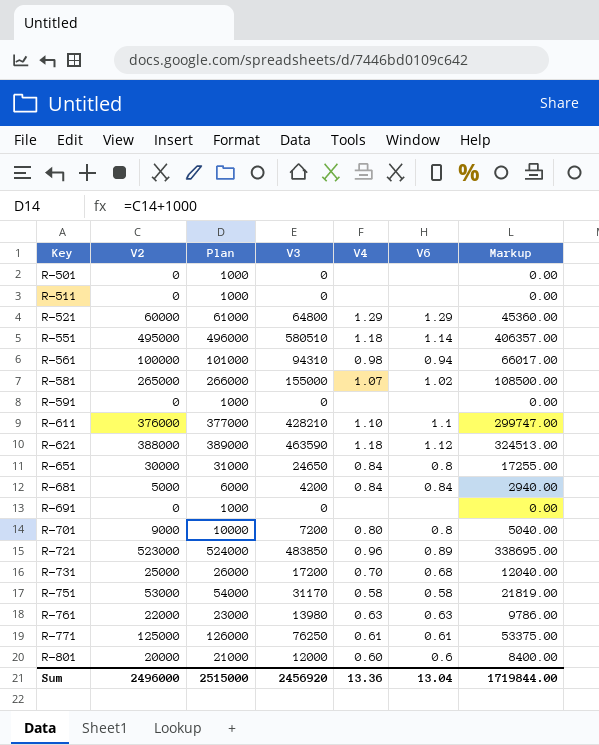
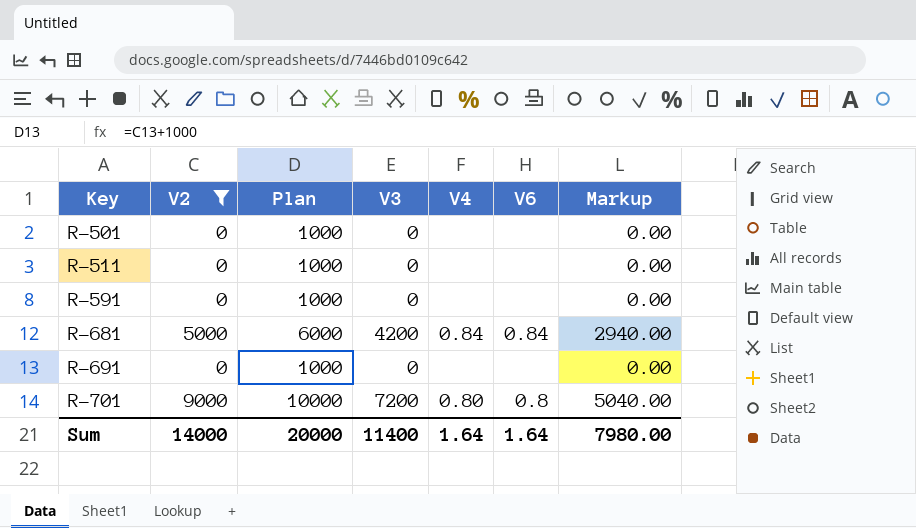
filter: none -> V2 <= 9000
Sum | V2: 2496000 -> 14000
Sum | Plan: 2515000 -> 20000
Sum | V3: 2456920 -> 11400
Sum | V4: 13.36 -> 1.64
Sum | V6: 13.04 -> 1.64
Sum | Markup: 1719844.00 -> 7980.00

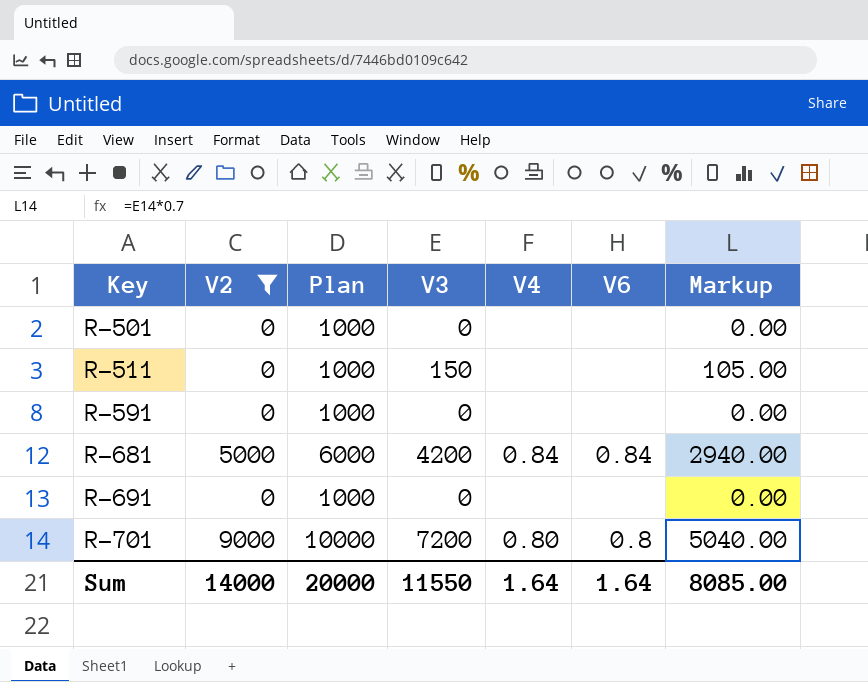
R-511 | V3: 0 -> 150
R-511 | Markup: 0.00 -> 105.00
Sum | V3: 11400 -> 11550
Sum | Markup: 7980.00 -> 8085.00

